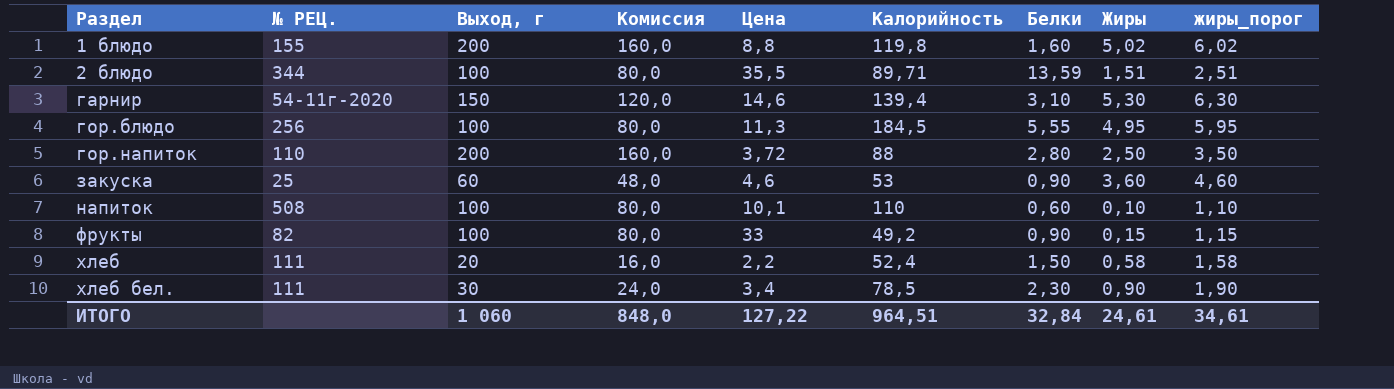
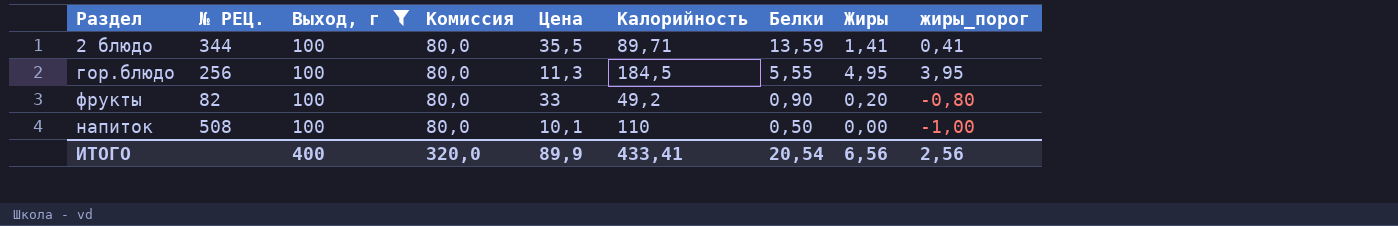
filter: none -> Выход, г = 100
row order: Раздел ascending -> Белки descending
column жиры_порог | formula: [Жиры] + 1 -> [Жиры] - 1
2 блюдо | Жиры: 1,51 -> 1,41
фрукты | Жиры: 0,15 -> 0,20
напиток | Белки: 0,60 -> 0,50
напиток | Жиры: 0,10 -> 0,00
ИТОГО | Выход, г: 1 060 -> 400
ИТОГО | Комиссия: 848,0 -> 320,0
ИТОГО | Цена: 127,22 -> 89,9
ИТОГО | Калорийность: 964,51 -> 433,41
ИТОГО | Белки: 32,84 -> 20,54
ИТОГО | Жиры: 24,61 -> 6,56
ИТОГО | жиры_порог: 34,61 -> 2,56

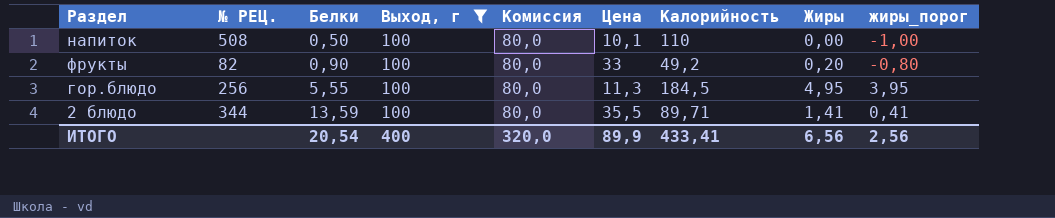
row order: Белки descending -> Белки ascending
column Белки | position: 7 -> 3

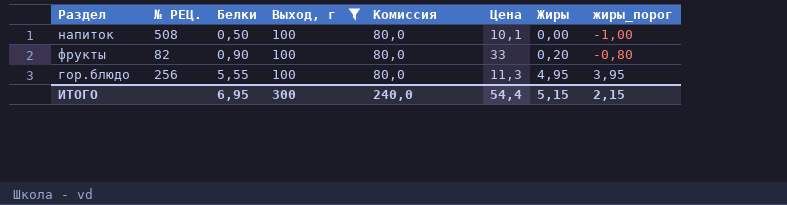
column Калорийность | position: 7 -> none
row 2 блюдо: 344 | 13,59 | 100 | 80,0 | 35,5 | 89,71 | 1,41 | 0,41 -> none
ИТОГО | Белки: 20,54 -> 6,95
ИТОГО | Выход, г: 400 -> 300
ИТОГО | Комиссия: 320,0 -> 240,0
ИТОГО | Цена: 89,9 -> 54,4
ИТОГО | Жиры: 6,56 -> 5,15
ИТОГО | жиры_порог: 2,56 -> 2,15

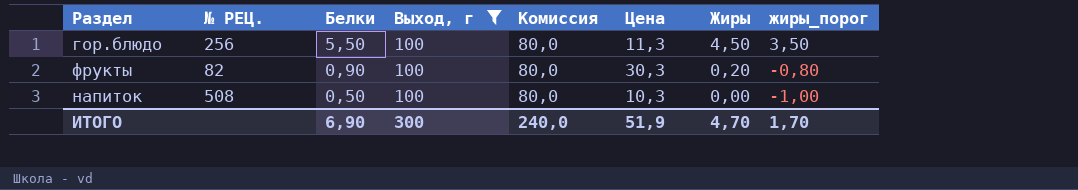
row order: Белки ascending -> Белки descending
гор.блюдо | Белки: 5,55 -> 5,50
гор.блюдо | Жиры: 4,95 -> 4,50
гор.блюдо | жиры_порог: 3,95 -> 3,50
фрукты | Цена: 33 -> 30,3
напиток | Цена: 10,1 -> 10,3
ИТОГО | Белки: 6,95 -> 6,90
ИТОГО | Цена: 54,4 -> 51,9
ИТОГО | Жиры: 5,15 -> 4,70
ИТОГО | жиры_порог: 2,15 -> 1,70

